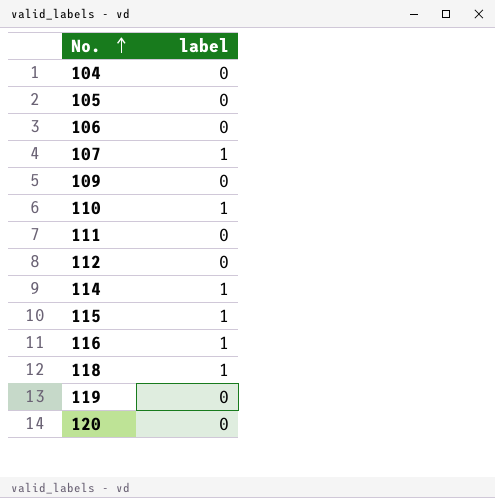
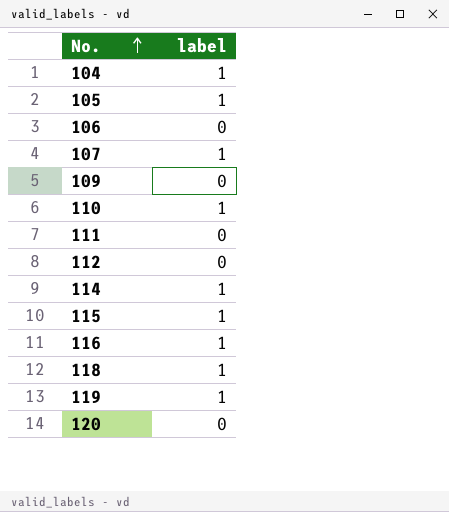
104 | label: 0 -> 1
105 | label: 0 -> 1
119 | label: 0 -> 1

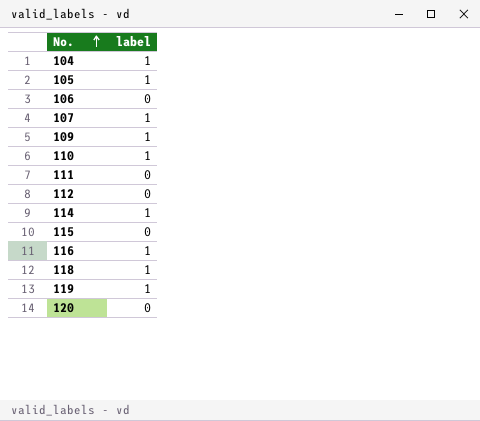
109 | label: 0 -> 1
115 | label: 1 -> 0

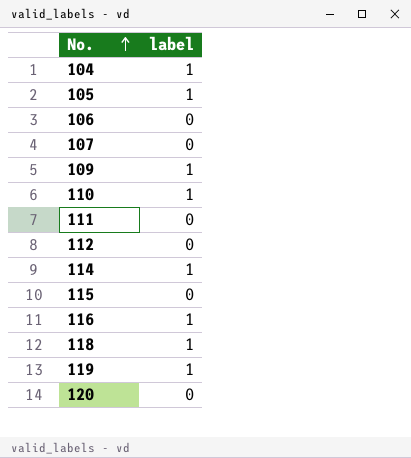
107 | label: 1 -> 0

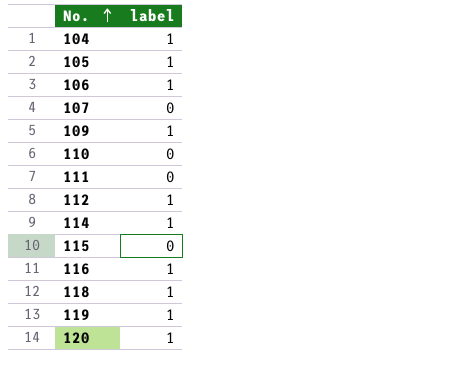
106 | label: 0 -> 1
110 | label: 1 -> 0
112 | label: 0 -> 1
120 | label: 0 -> 1

